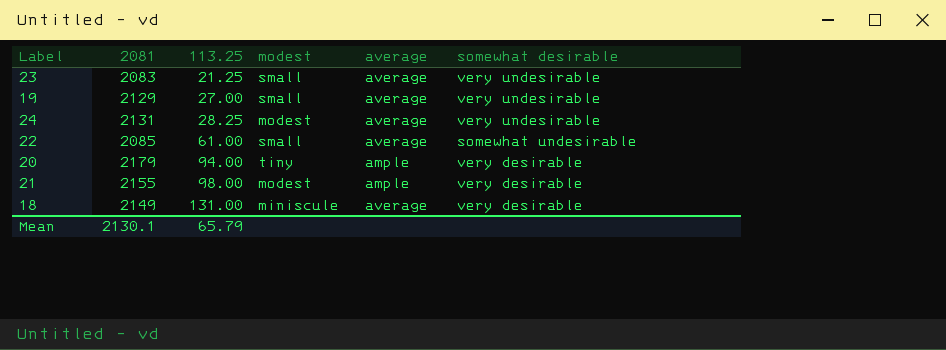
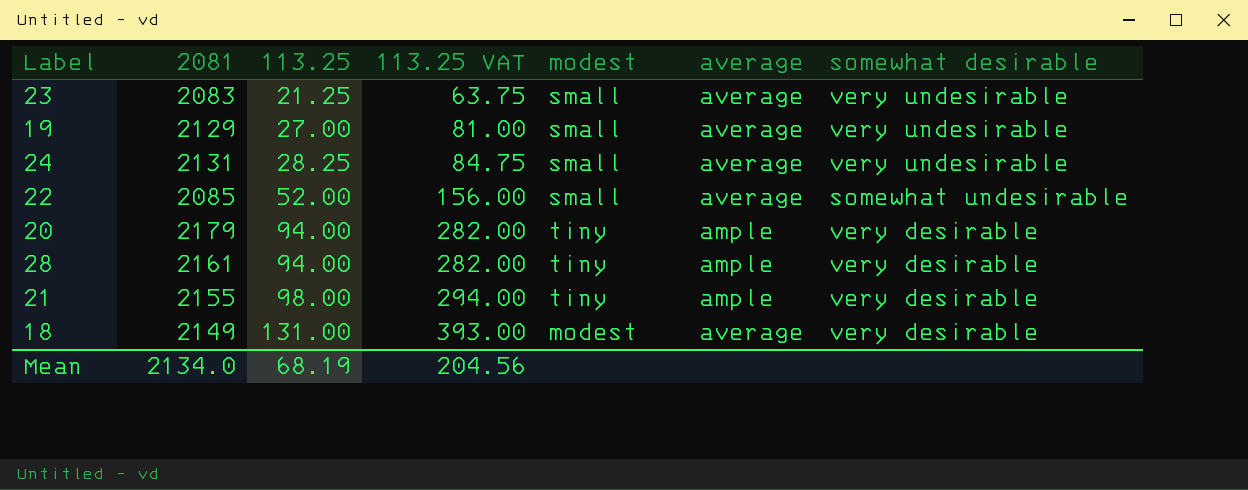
column 113.25 VAT | formula: none -> [113.25] * 3
24 | modest: modest -> small
22 | 113.25: 61.00 -> 52.00
row 28: none -> 2161 | 94.00 | 282.00 | tiny | ample | very desirable
21 | modest: modest -> tiny
18 | modest: miniscule -> modest
Mean | 2081: 2130.1 -> 2134.0
Mean | 113.25: 65.79 -> 68.19

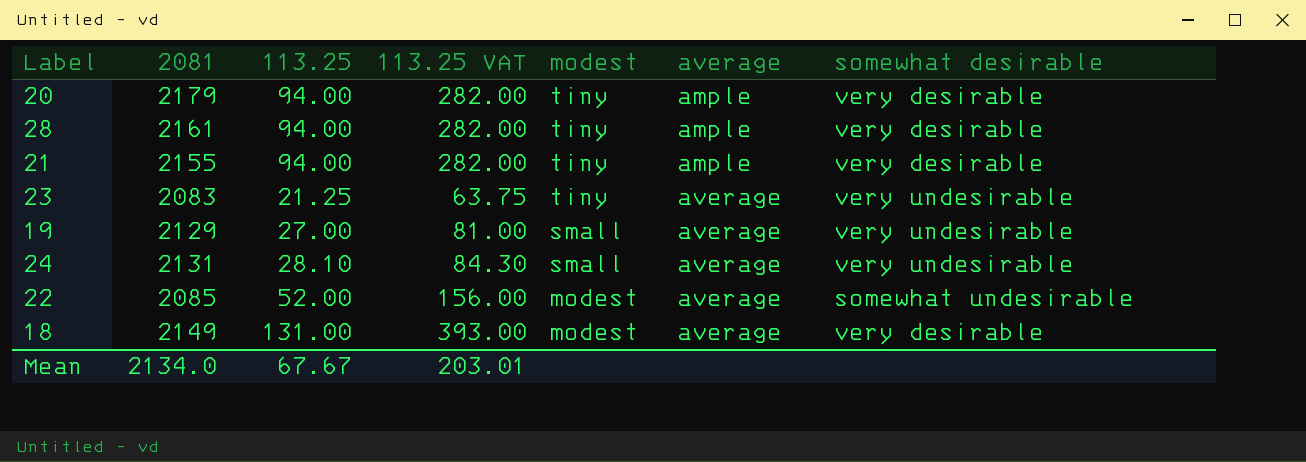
row order: 113.25 ascending -> modest descending
21 | 113.25: 98.00 -> 94.00
21 | 113.25 VAT: 294.00 -> 282.00
23 | modest: small -> tiny
24 | 113.25: 28.25 -> 28.10
24 | 113.25 VAT: 84.75 -> 84.30
22 | modest: small -> modest
Mean | 113.25: 68.19 -> 67.67
Mean | 113.25 VAT: 204.56 -> 203.01

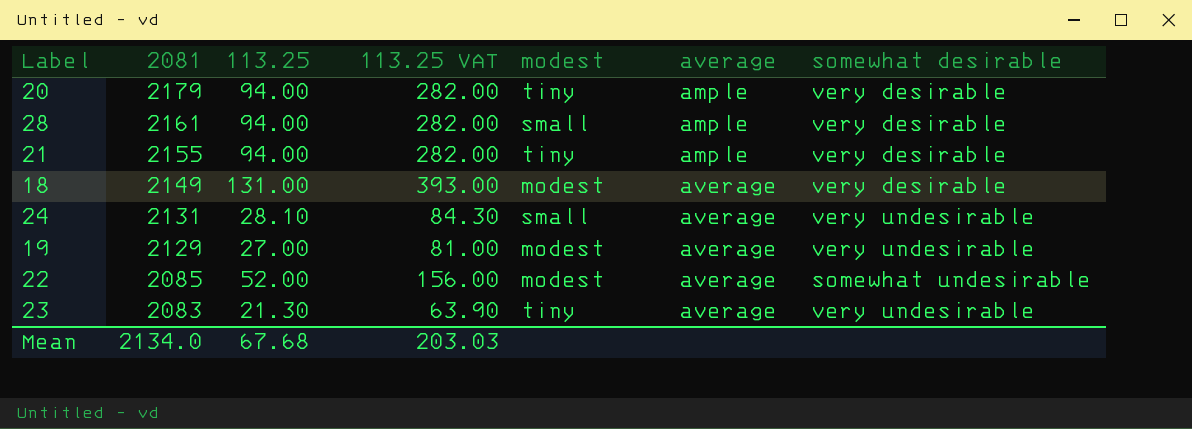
row order: modest descending -> 2081 descending
28 | modest: tiny -> small
19 | modest: small -> modest
23 | 113.25: 21.25 -> 21.30
23 | 113.25 VAT: 63.75 -> 63.90
Mean | 113.25: 67.67 -> 67.68
Mean | 113.25 VAT: 203.01 -> 203.03

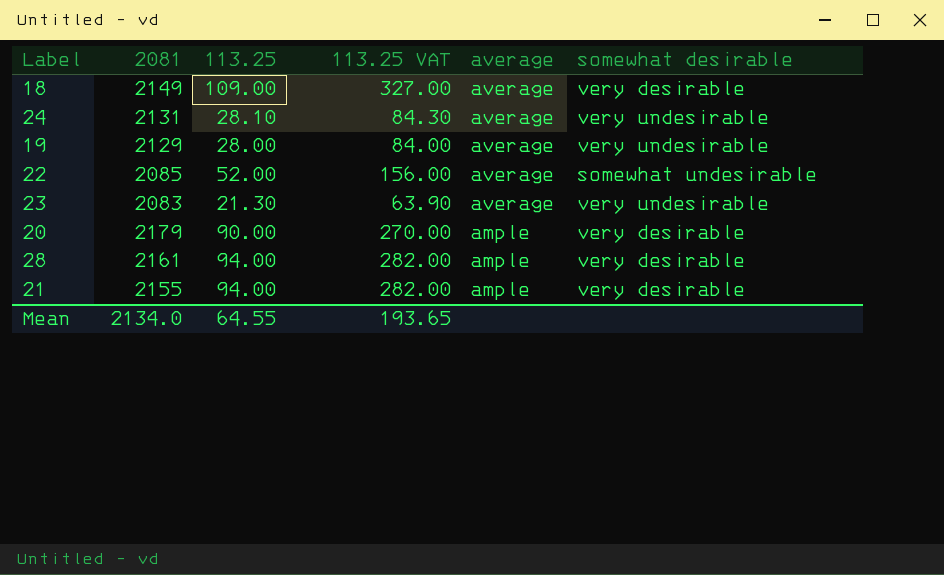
row order: 2081 descending -> average descending
column modest | position: 5 -> none
18 | 113.25: 131.00 -> 109.00
18 | 113.25 VAT: 393.00 -> 327.00
19 | 113.25: 27.00 -> 28.00
19 | 113.25 VAT: 81.00 -> 84.00
20 | 113.25: 94.00 -> 90.00
20 | 113.25 VAT: 282.00 -> 270.00
Mean | 113.25: 67.68 -> 64.55
Mean | 113.25 VAT: 203.03 -> 193.65

